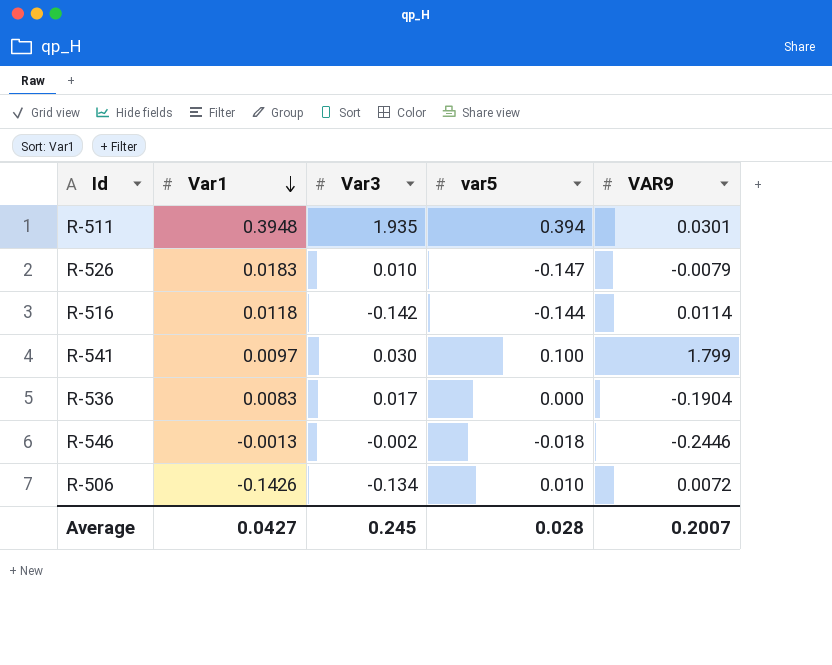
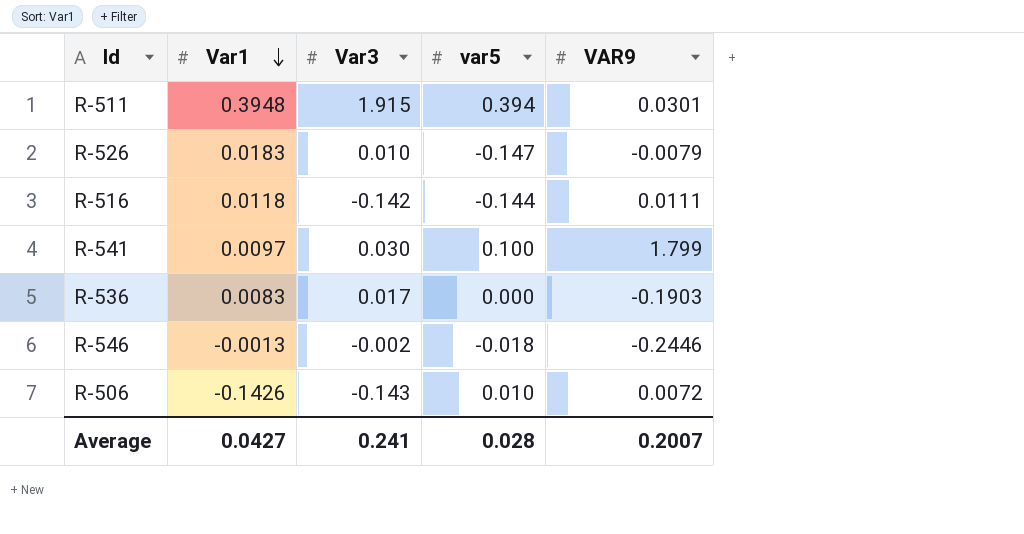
R-511 | Var3: 1.935 -> 1.915
R-516 | VAR9: 0.0114 -> 0.0111
R-536 | VAR9: -0.1904 -> -0.1903
R-506 | Var3: -0.134 -> -0.143
Average | Var3: 0.245 -> 0.241

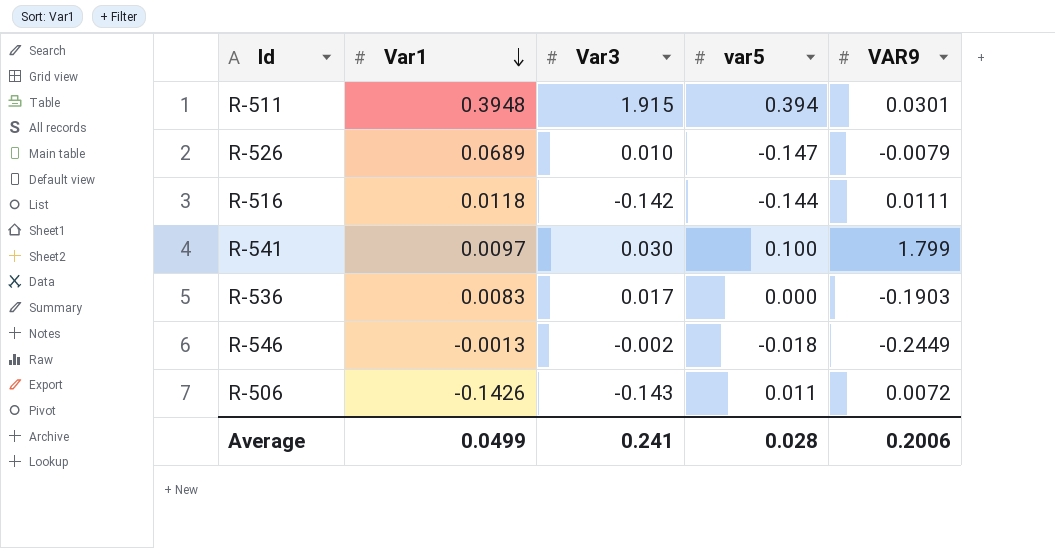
R-526 | Var1: 0.0183 -> 0.0689
R-546 | VAR9: -0.2446 -> -0.2449
R-506 | var5: 0.010 -> 0.011
Average | Var1: 0.0427 -> 0.0499
Average | VAR9: 0.2007 -> 0.2006

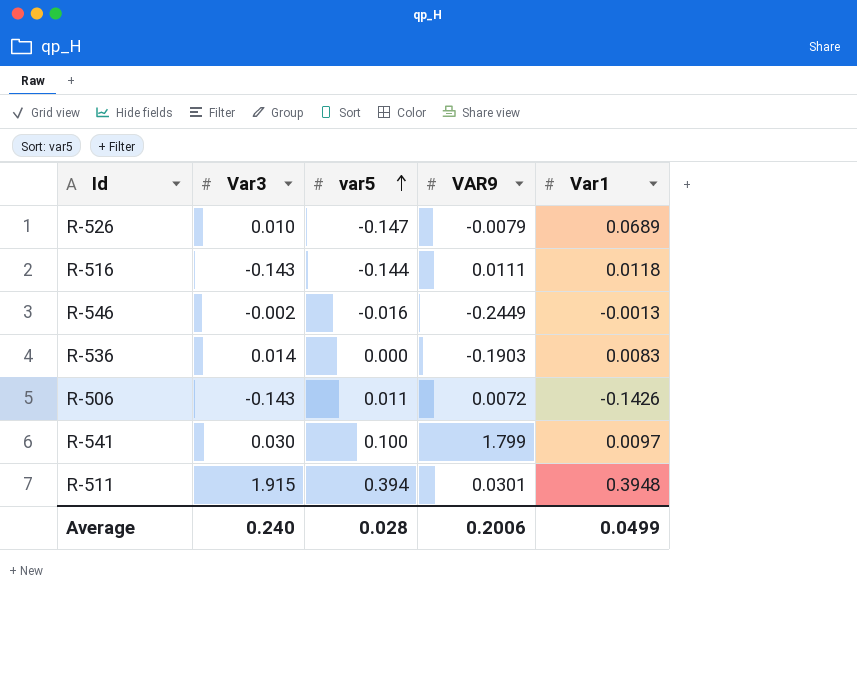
row order: Var1 descending -> var5 ascending
column Var1 | position: 2 -> 5
R-516 | Var3: -0.142 -> -0.143
R-546 | var5: -0.018 -> -0.016
R-536 | Var3: 0.017 -> 0.014
Average | Var3: 0.241 -> 0.240

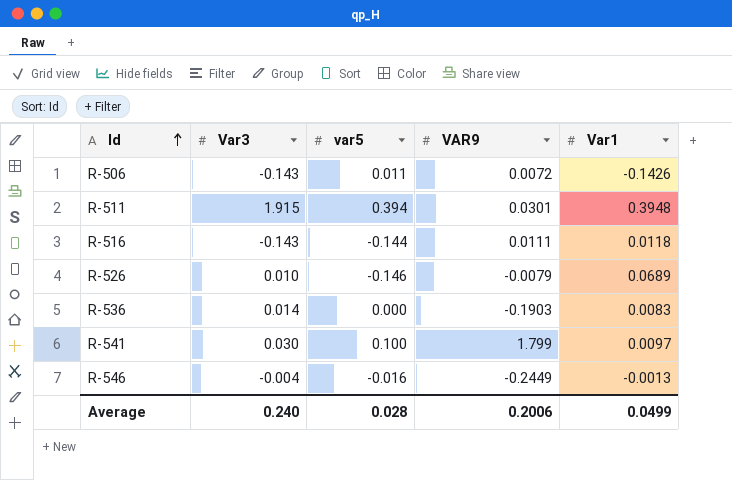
row order: var5 ascending -> Id ascending
R-526 | var5: -0.147 -> -0.146
R-546 | Var3: -0.002 -> -0.004

